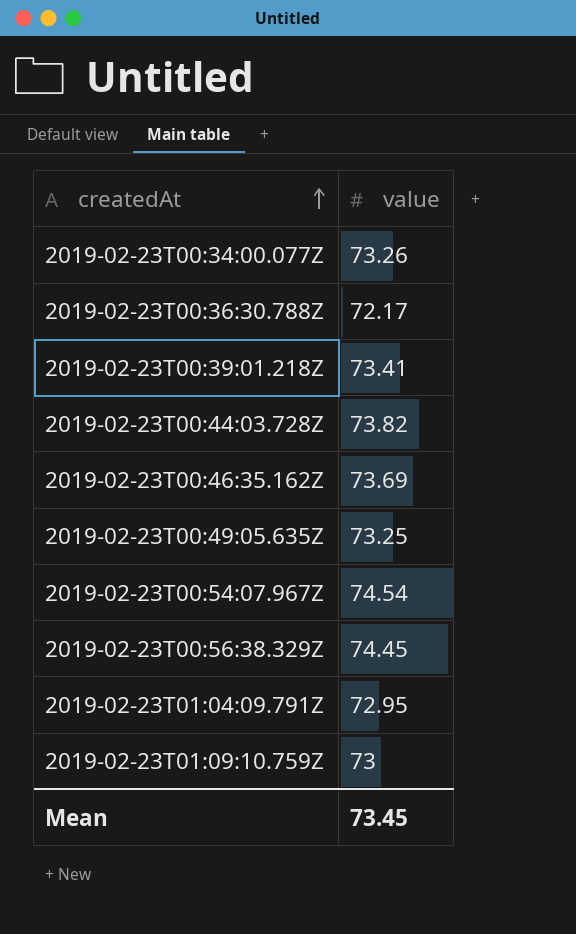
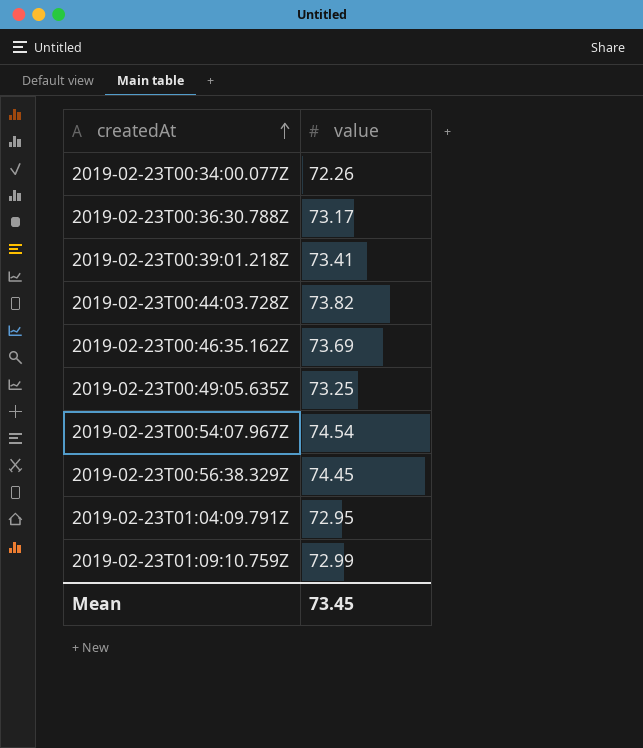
2019-02-23T00:34:00.077Z | value: 73.26 -> 72.26
2019-02-23T00:36:30.788Z | value: 72.17 -> 73.17
2019-02-23T01:09:10.759Z | value: 73 -> 72.99

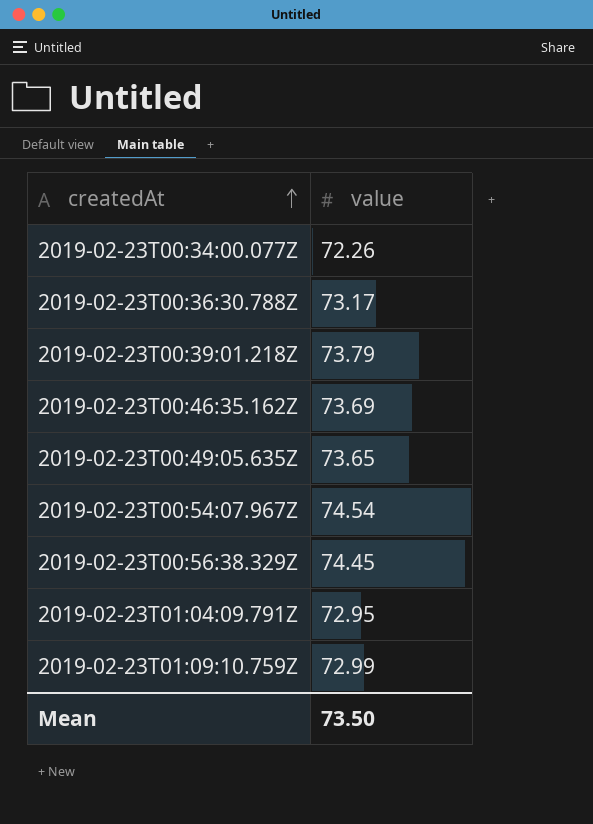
row 2019-02-23T00:44:03.728Z: 73.82 -> none
2019-02-23T00:39:01.218Z | value: 73.41 -> 73.79
2019-02-23T00:49:05.635Z | value: 73.25 -> 73.65
Mean | value: 73.45 -> 73.50

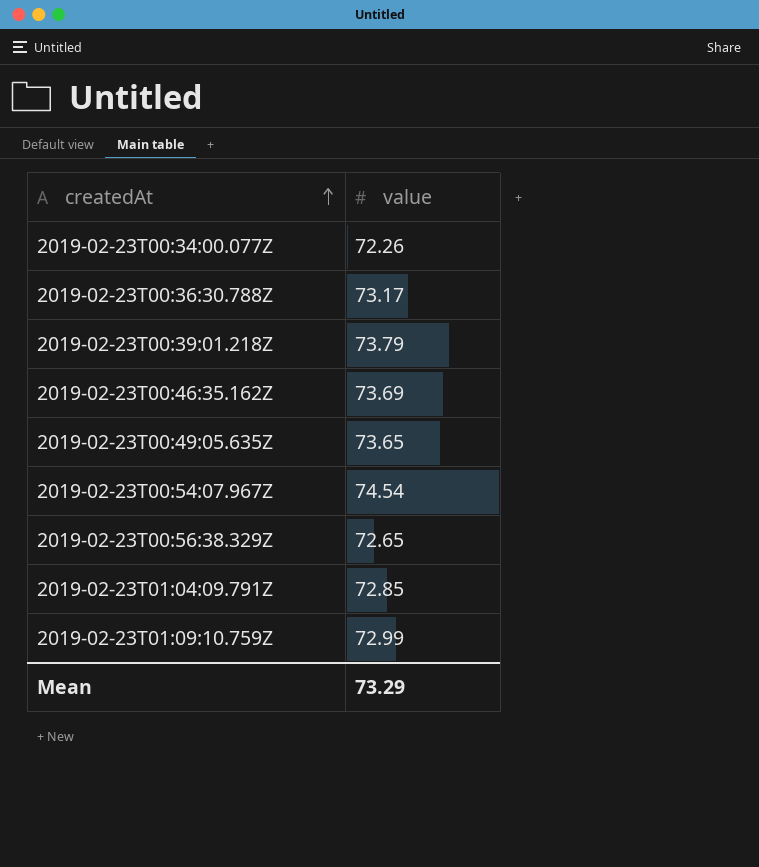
2019-02-23T00:56:38.329Z | value: 74.45 -> 72.65
2019-02-23T01:04:09.791Z | value: 72.95 -> 72.85
Mean | value: 73.50 -> 73.29

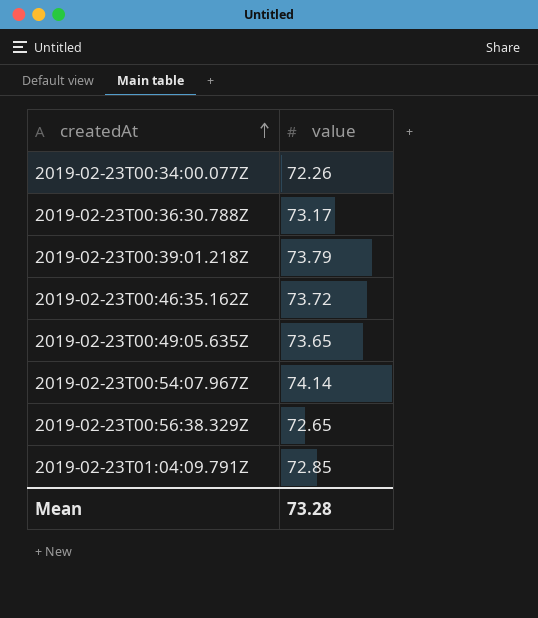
row 2019-02-23T01:09:10.759Z: 72.99 -> none
2019-02-23T00:46:35.162Z | value: 73.69 -> 73.72
2019-02-23T00:54:07.967Z | value: 74.54 -> 74.14
Mean | value: 73.29 -> 73.28

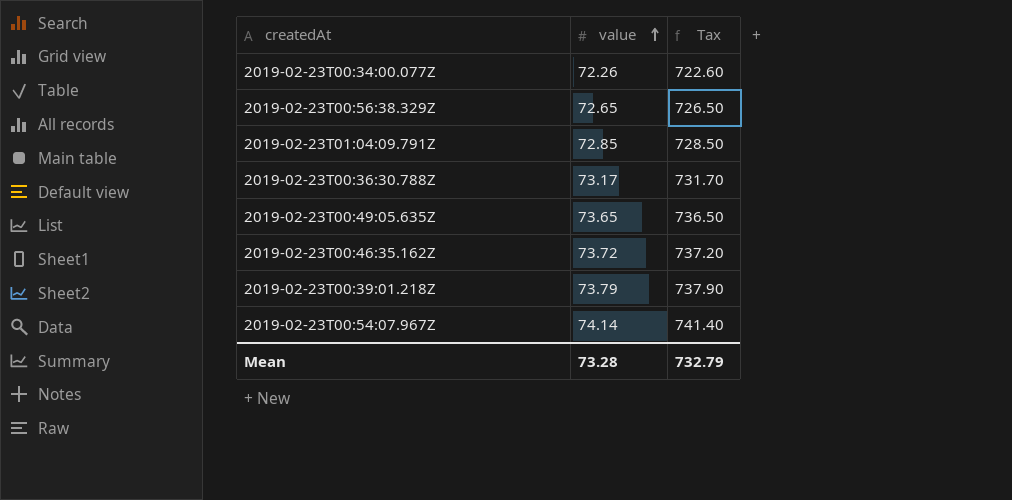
row order: createdAt ascending -> value ascending
column Tax | formula: none -> [value] * 10

